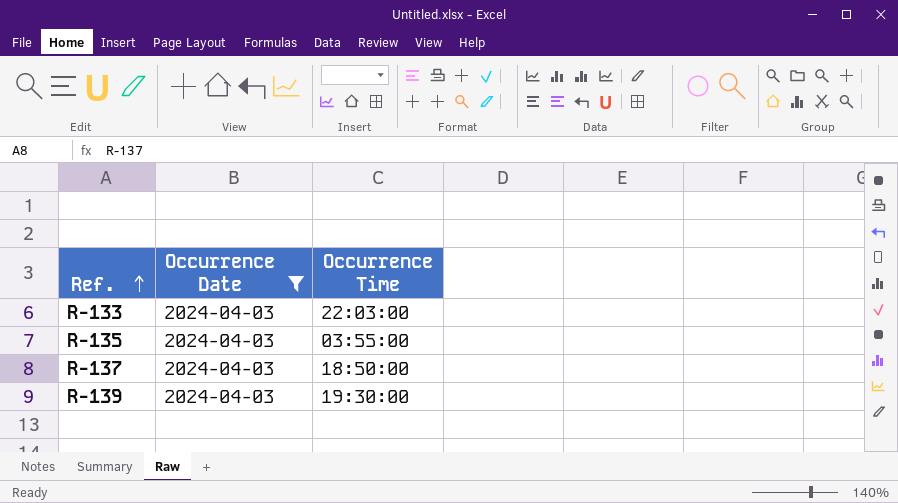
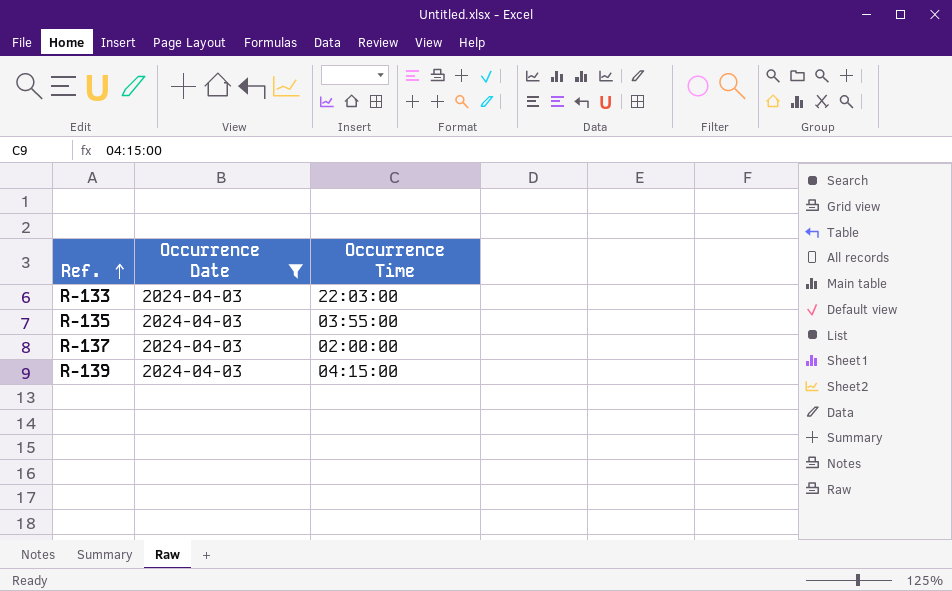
R-137 | Occurrence Time: 18:50:00 -> 02:00:00
R-139 | Occurrence Time: 19:30:00 -> 04:15:00

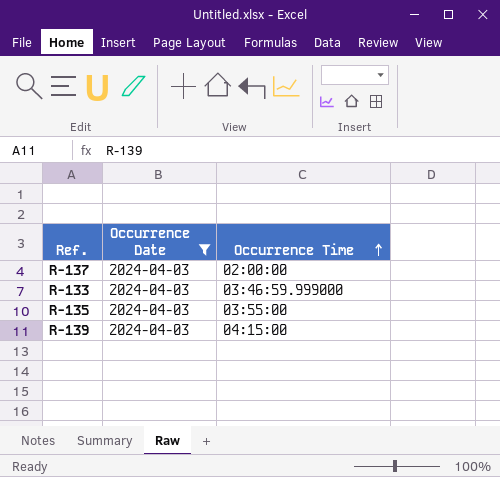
row order: Ref. ascending -> Occurrence Time ascending
R-133 | Occurrence Time: 22:03:00 -> 03:46:59.999000

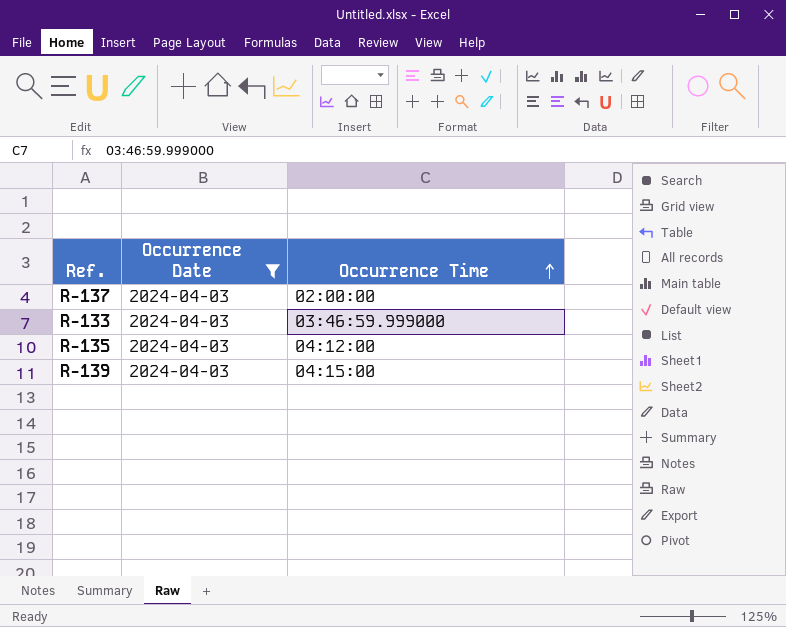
R-135 | Occurrence Time: 03:55:00 -> 04:12:00

